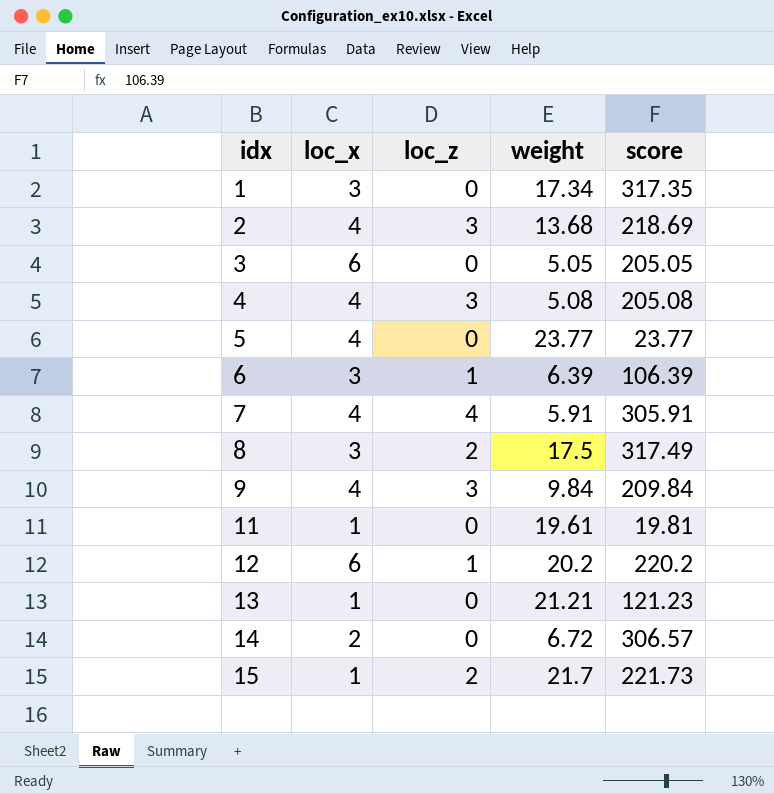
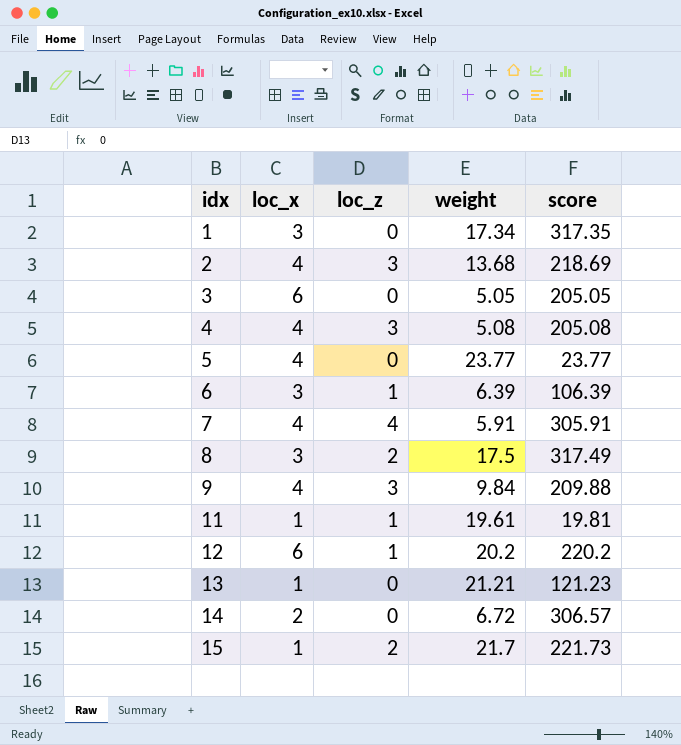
9 | score: 209.84 -> 209.88
11 | loc_z: 0 -> 1

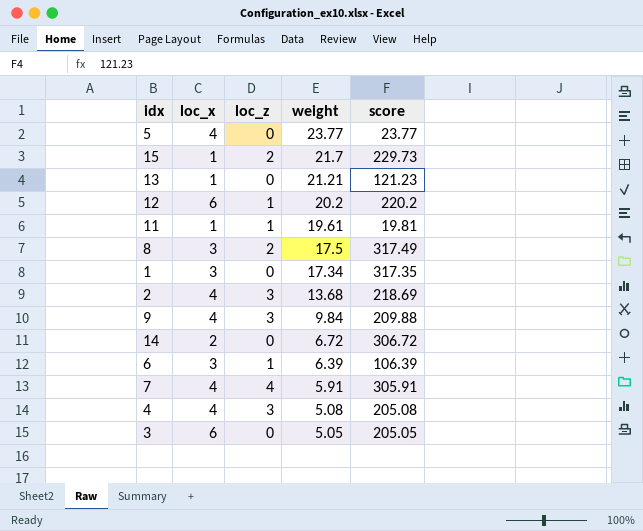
row order: idx ascending -> weight descending
15 | score: 221.73 -> 229.73
14 | score: 306.57 -> 306.72

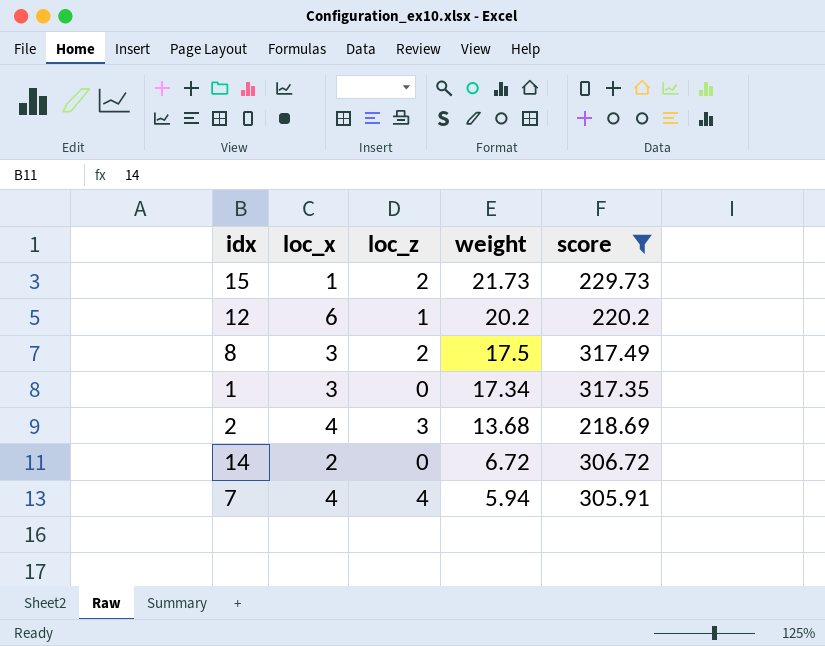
filter: none -> score >= 218.69
15 | weight: 21.7 -> 21.73
7 | weight: 5.91 -> 5.94

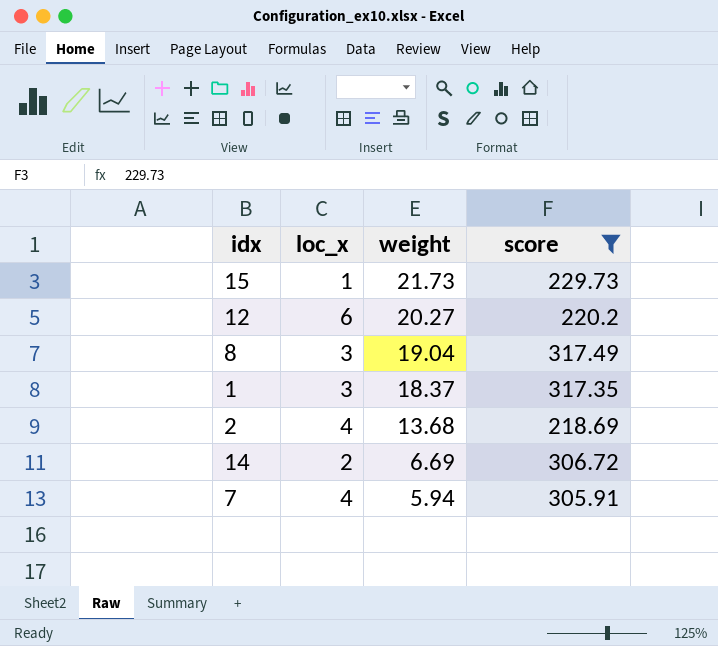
column loc_z | position: 3 -> none
12 | weight: 20.2 -> 20.27
8 | weight: 17.5 -> 19.04
1 | weight: 17.34 -> 18.37
14 | weight: 6.72 -> 6.69

